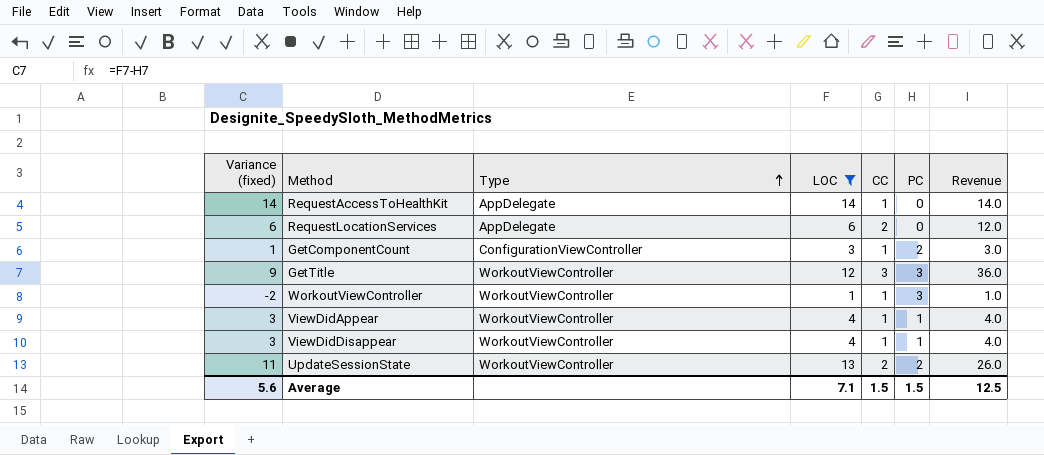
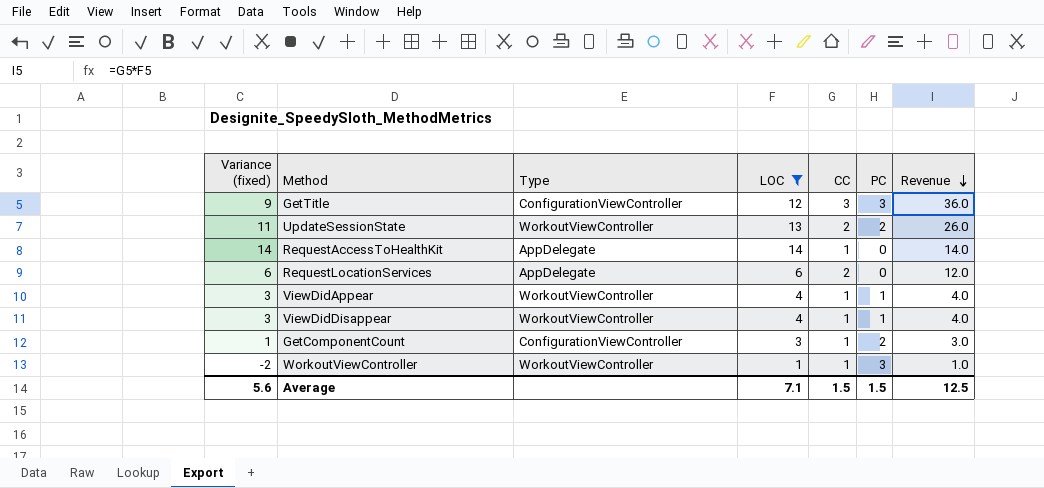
row order: Type ascending -> Revenue descending
GetTitle | Type: WorkoutViewController -> ConfigurationViewController

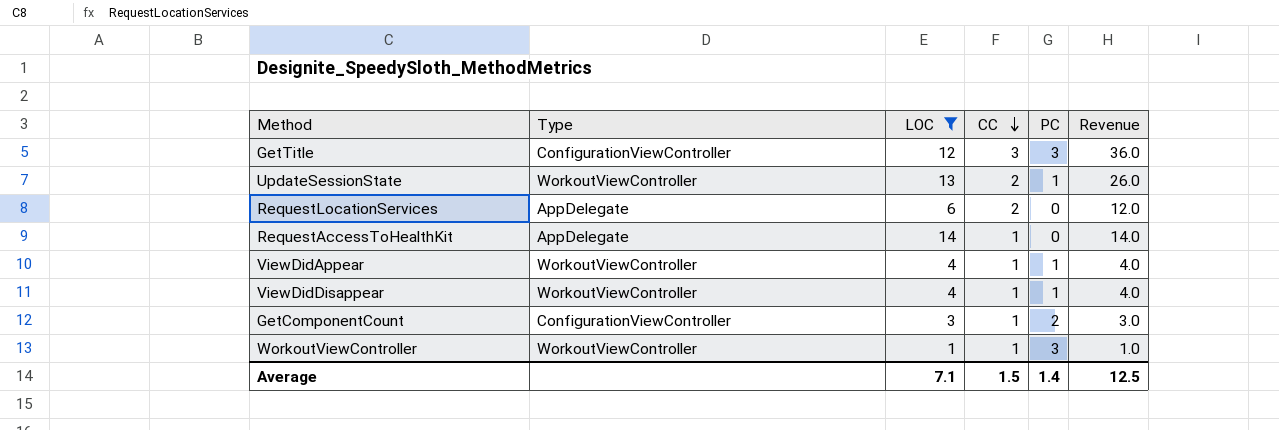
row order: Revenue descending -> CC descending
column Variance (fixed) | formula: [LOC] - [PC] -> none
UpdateSessionState | PC: 2 -> 1
Average | PC: 1.5 -> 1.4

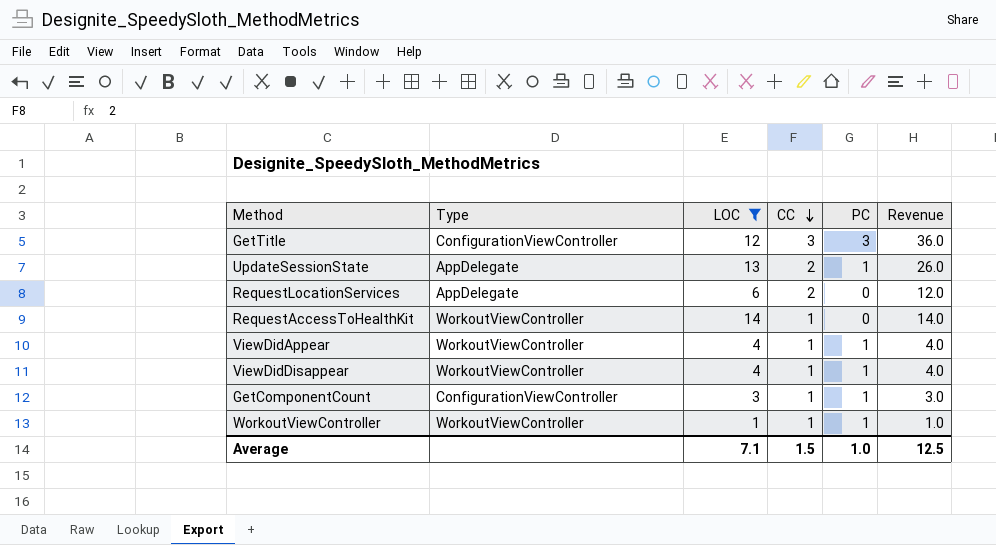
UpdateSessionState | Type: WorkoutViewController -> AppDelegate
RequestAccessToHealthKit | Type: AppDelegate -> WorkoutViewController
GetComponentCount | PC: 2 -> 1
WorkoutViewController | PC: 3 -> 1
Average | PC: 1.4 -> 1.0

